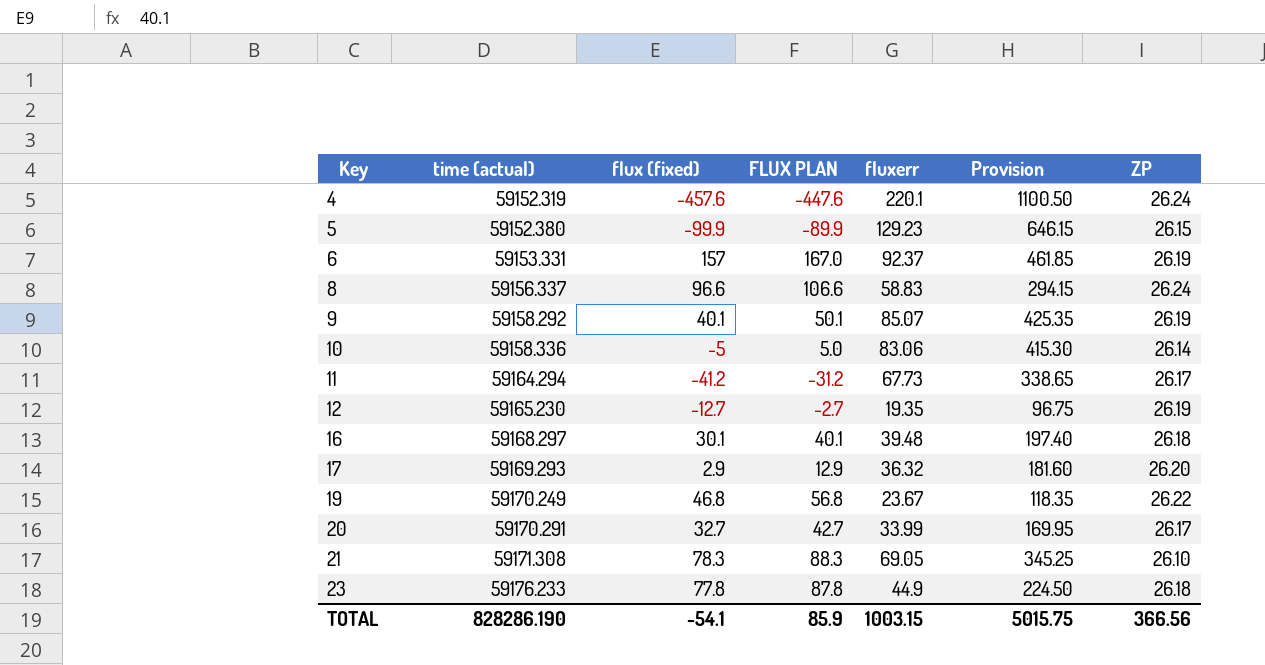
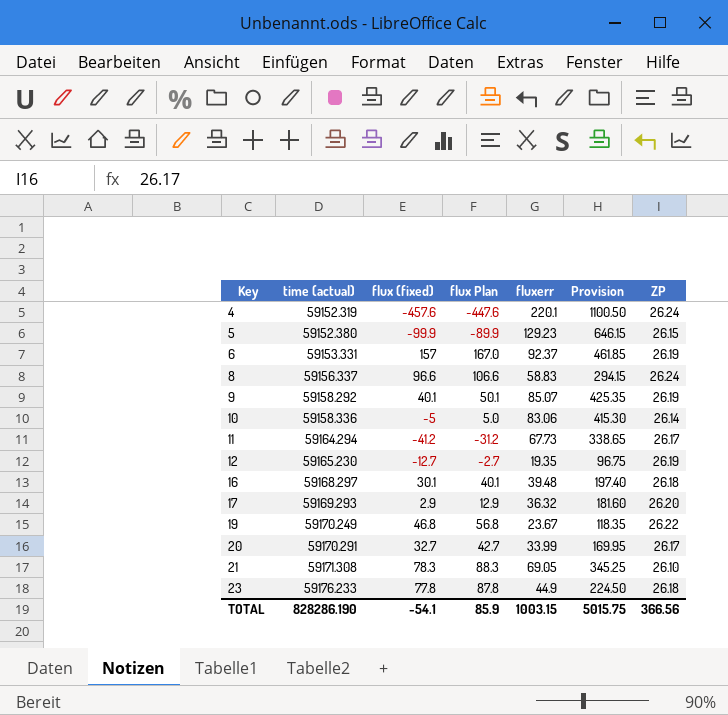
column name: FLUX PLAN -> flux Plan

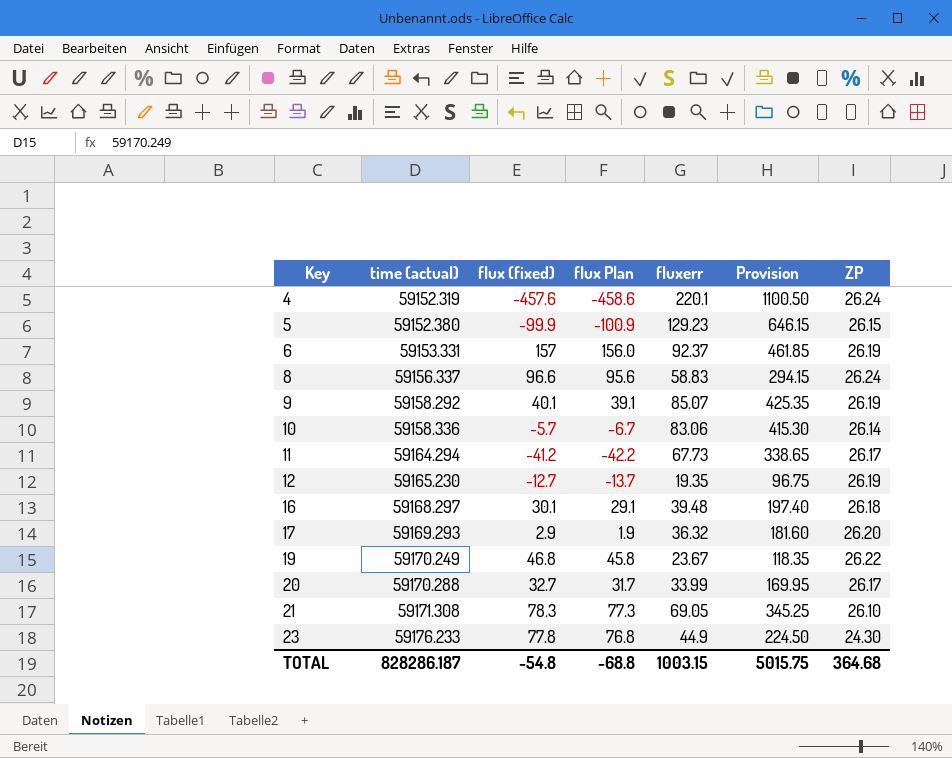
column flux Plan | formula: [flux (fixed)] + 10 -> [flux (fixed)] - 1
10 | flux (fixed): -5 -> -5.7
20 | time (actual): 59170.291 -> 59170.288
23 | ZP: 26.18 -> 24.30
TOTAL | time (actual): 828286.190 -> 828286.187
TOTAL | flux (fixed): -54.1 -> -54.8
TOTAL | flux Plan: 85.9 -> -68.8
TOTAL | ZP: 366.56 -> 364.68

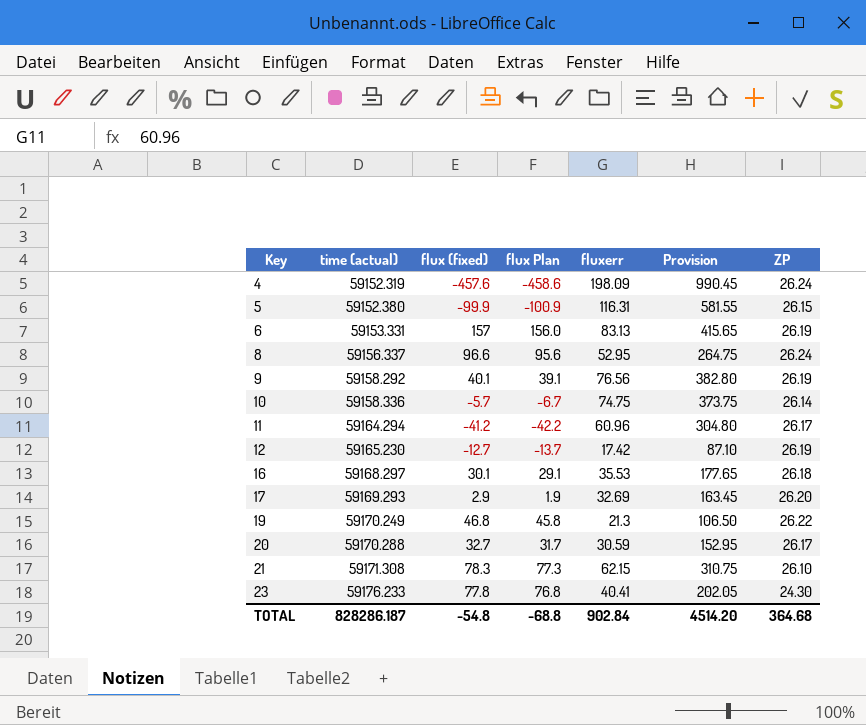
4 | fluxerr: 220.1 -> 198.09
4 | Provision: 1100.50 -> 990.45
5 | fluxerr: 129.23 -> 116.31
5 | Provision: 646.15 -> 581.55
6 | fluxerr: 92.37 -> 83.13
6 | Provision: 461.85 -> 415.65
8 | fluxerr: 58.83 -> 52.95
8 | Provision: 294.15 -> 264.75
9 | fluxerr: 85.07 -> 76.56
9 | Provision: 425.35 -> 382.80
10 | fluxerr: 83.06 -> 74.75
10 | Provision: 415.30 -> 373.75
11 | fluxerr: 67.73 -> 60.96
11 | Provision: 338.65 -> 304.80
12 | fluxerr: 19.35 -> 17.42
12 | Provision: 96.75 -> 87.10
16 | fluxerr: 39.48 -> 35.53
16 | Provision: 197.40 -> 177.65
17 | fluxerr: 36.32 -> 32.69
17 | Provision: 181.60 -> 163.45
19 | fluxerr: 23.67 -> 21.3
19 | Provision: 118.35 -> 106.50
20 | fluxerr: 33.99 -> 30.59
20 | Provision: 169.95 -> 152.95
21 | fluxerr: 69.05 -> 62.15
21 | Provision: 345.25 -> 310.75
23 | fluxerr: 44.9 -> 40.41
23 | Provision: 224.50 -> 202.05
TOTAL | fluxerr: 1003.15 -> 902.84
TOTAL | Provision: 5015.75 -> 4514.20

